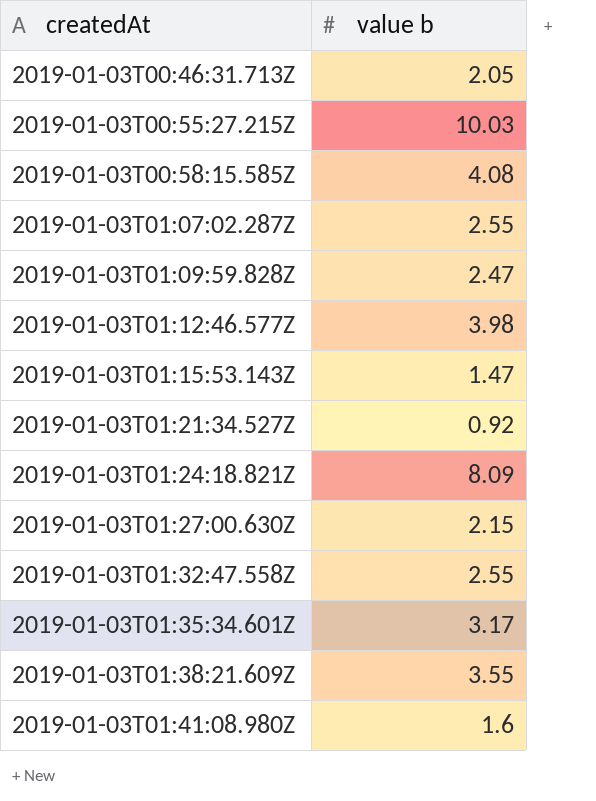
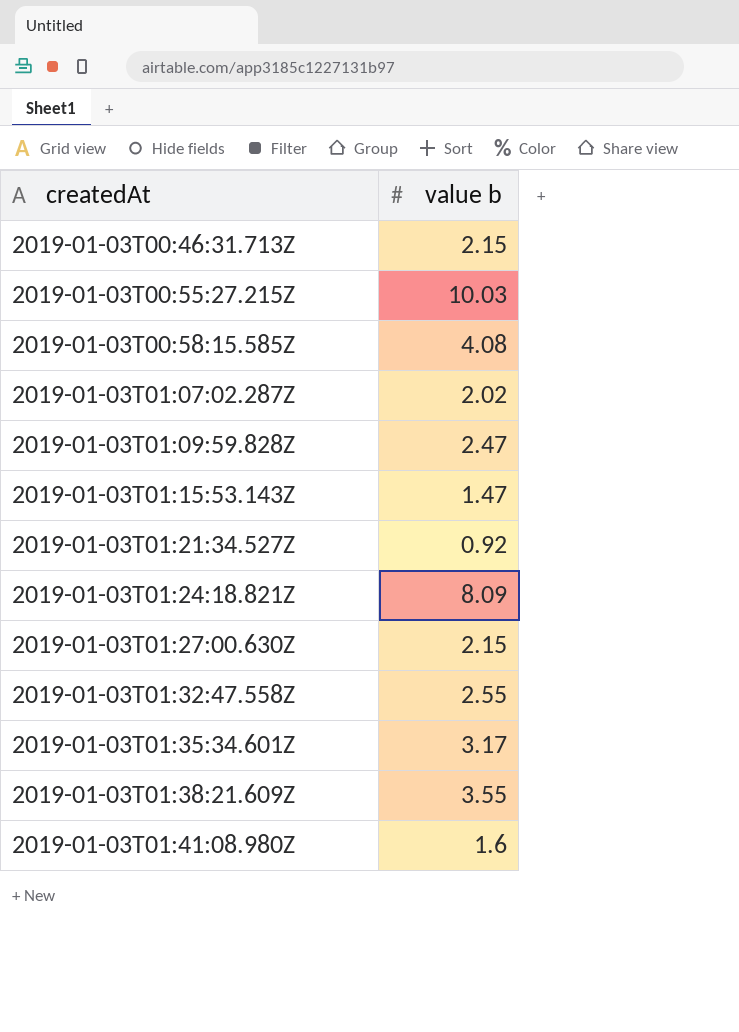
row 2019-01-03T01:12:46.577Z: 3.98 -> none
2019-01-03T00:46:31.713Z | value b: 2.05 -> 2.15
2019-01-03T01:07:02.287Z | value b: 2.55 -> 2.02

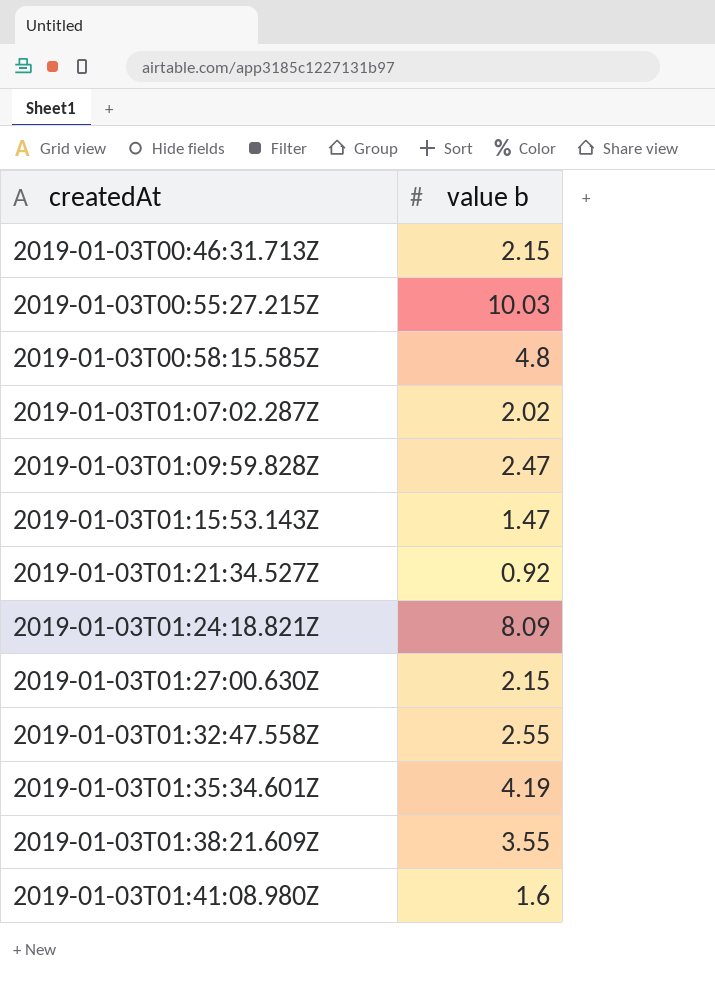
2019-01-03T00:58:15.585Z | value b: 4.08 -> 4.8
2019-01-03T01:35:34.601Z | value b: 3.17 -> 4.19

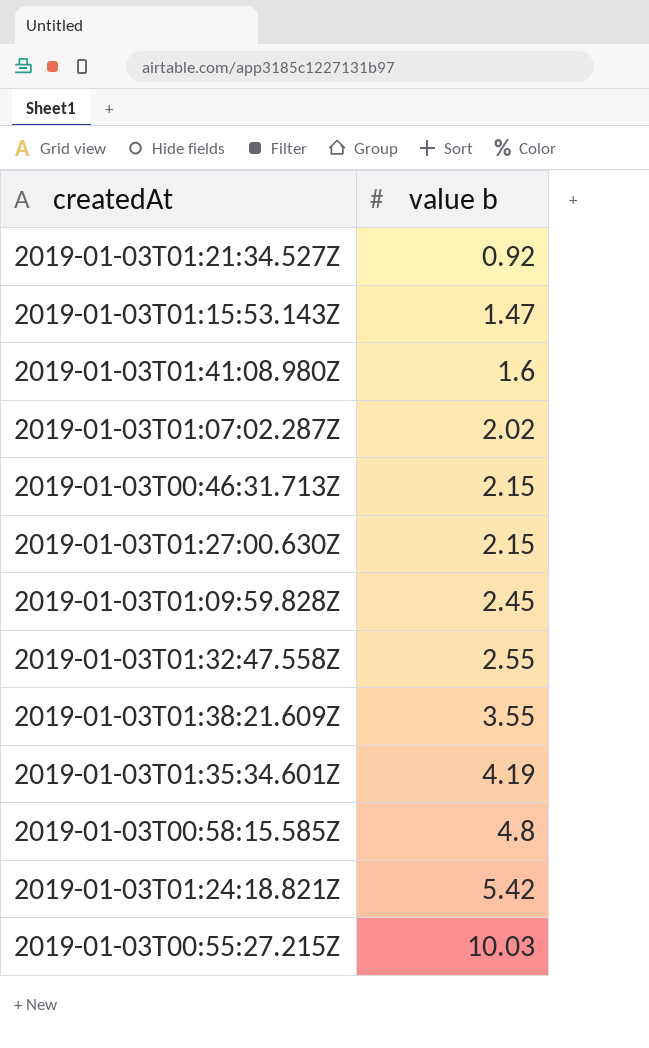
row order: createdAt ascending -> value b ascending
2019-01-03T01:09:59.828Z | value b: 2.47 -> 2.45
2019-01-03T01:24:18.821Z | value b: 8.09 -> 5.42

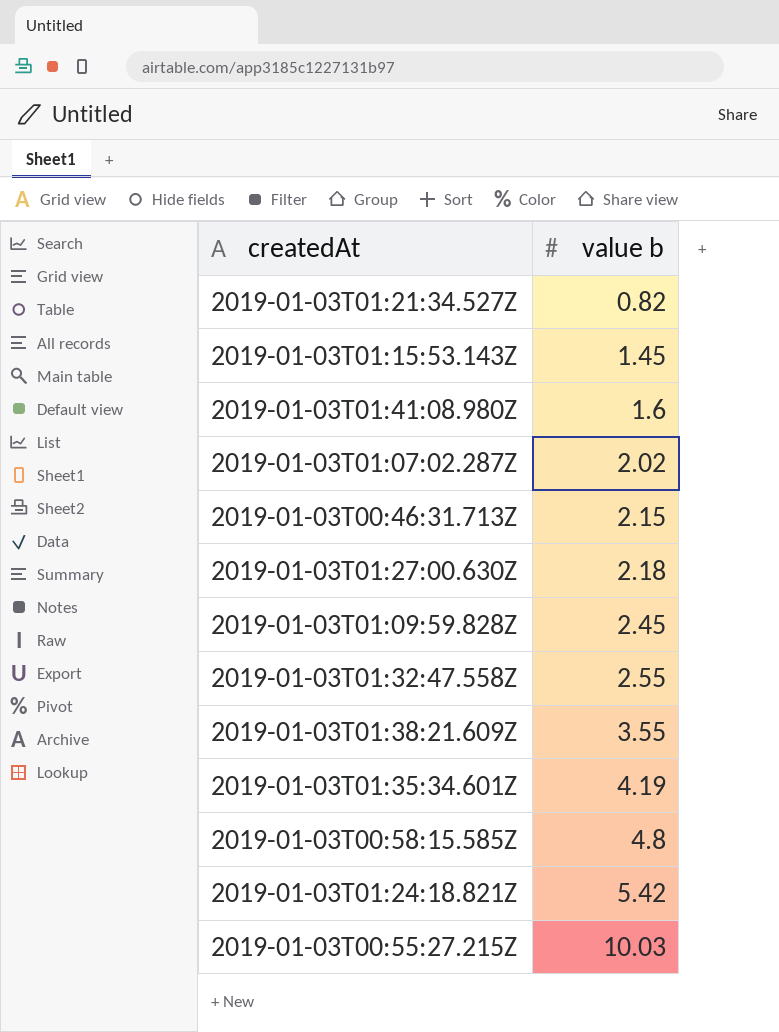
2019-01-03T01:21:34.527Z | value b: 0.92 -> 0.82
2019-01-03T01:15:53.143Z | value b: 1.47 -> 1.45
2019-01-03T01:27:00.630Z | value b: 2.15 -> 2.18

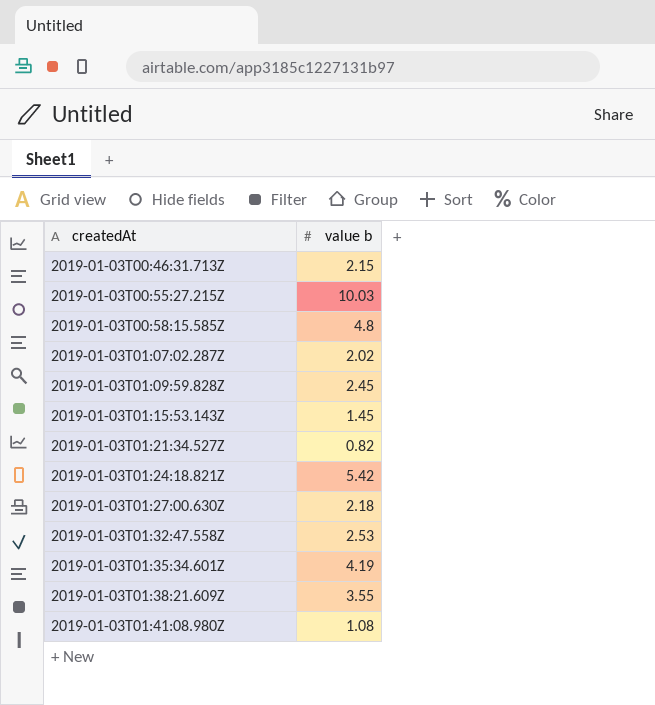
row order: value b ascending -> createdAt ascending
2019-01-03T01:32:47.558Z | value b: 2.55 -> 2.53
2019-01-03T01:41:08.980Z | value b: 1.6 -> 1.08

